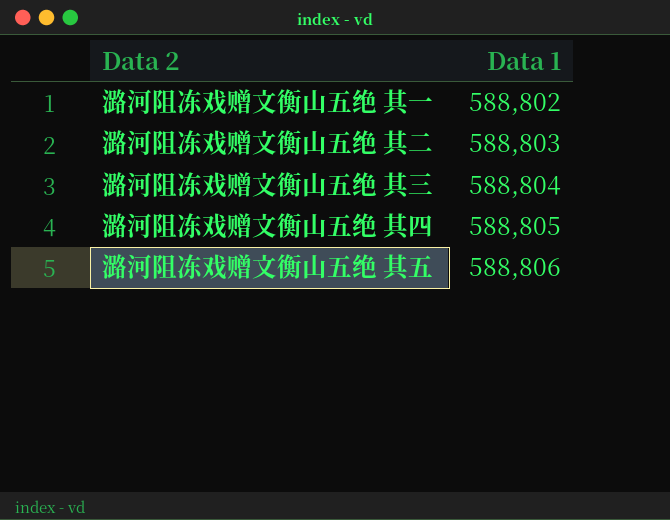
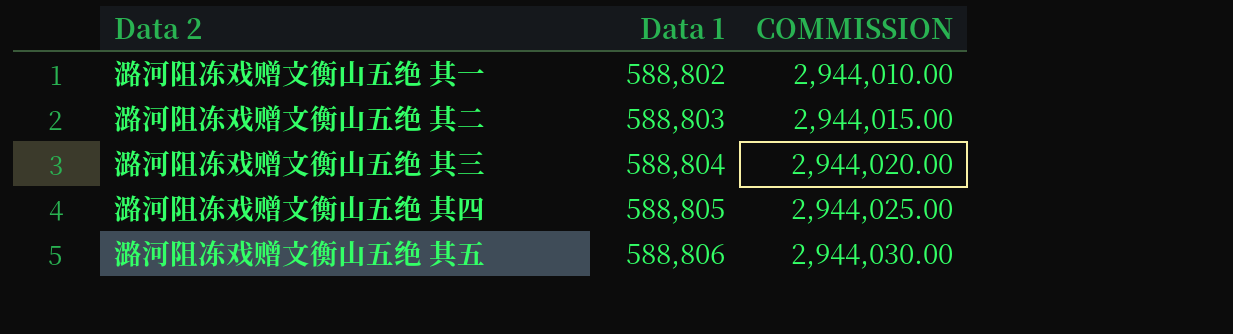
column COMMISSION | formula: none -> [Data 1] * 5

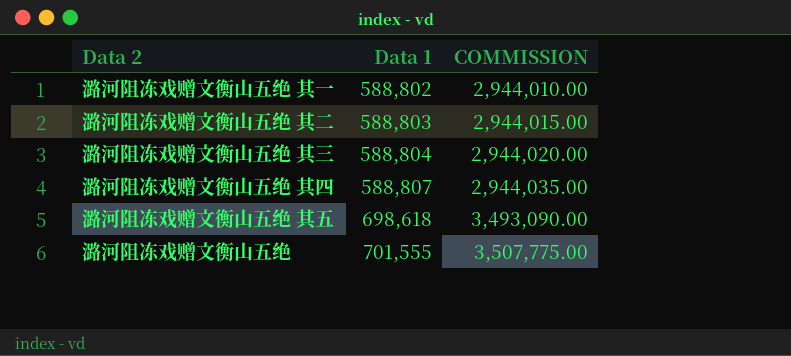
潞河阻冻戏赠文衡山五绝 其四 | Data 1: 588,805 -> 588,807
潞河阻冻戏赠文衡山五绝 其四 | COMMISSION: 2,944,025.00 -> 2,944,035.00
潞河阻冻戏赠文衡山五绝 其五 | Data 1: 588,806 -> 698,618
潞河阻冻戏赠文衡山五绝 其五 | COMMISSION: 2,944,030.00 -> 3,493,090.00
row 潞河阻冻戏赠文衡山五绝: none -> 701,555 | 3,507,775.00

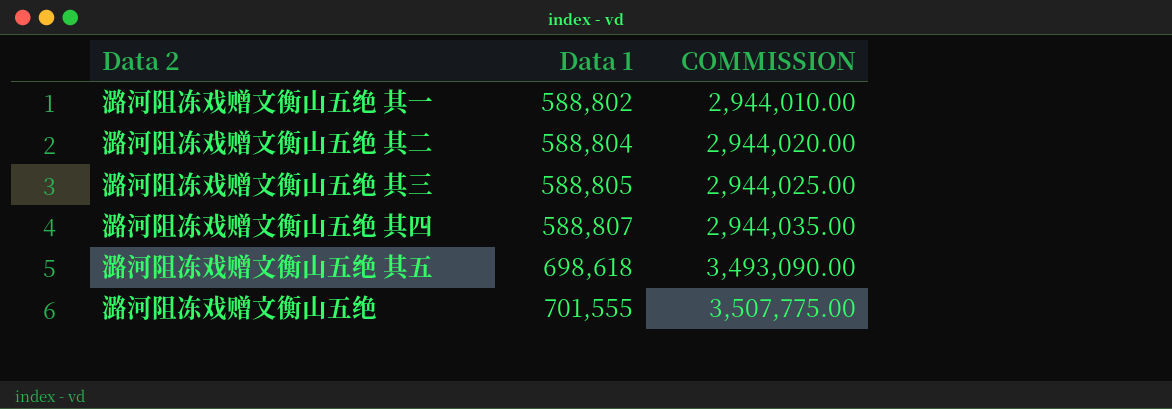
潞河阻冻戏赠文衡山五绝 其二 | Data 1: 588,803 -> 588,804
潞河阻冻戏赠文衡山五绝 其二 | COMMISSION: 2,944,015.00 -> 2,944,020.00
潞河阻冻戏赠文衡山五绝 其三 | Data 1: 588,804 -> 588,805
潞河阻冻戏赠文衡山五绝 其三 | COMMISSION: 2,944,020.00 -> 2,944,025.00

